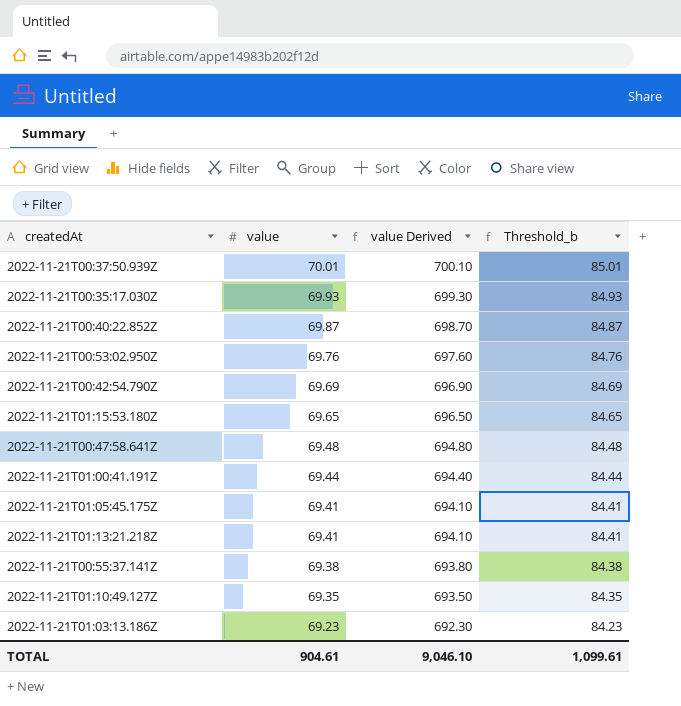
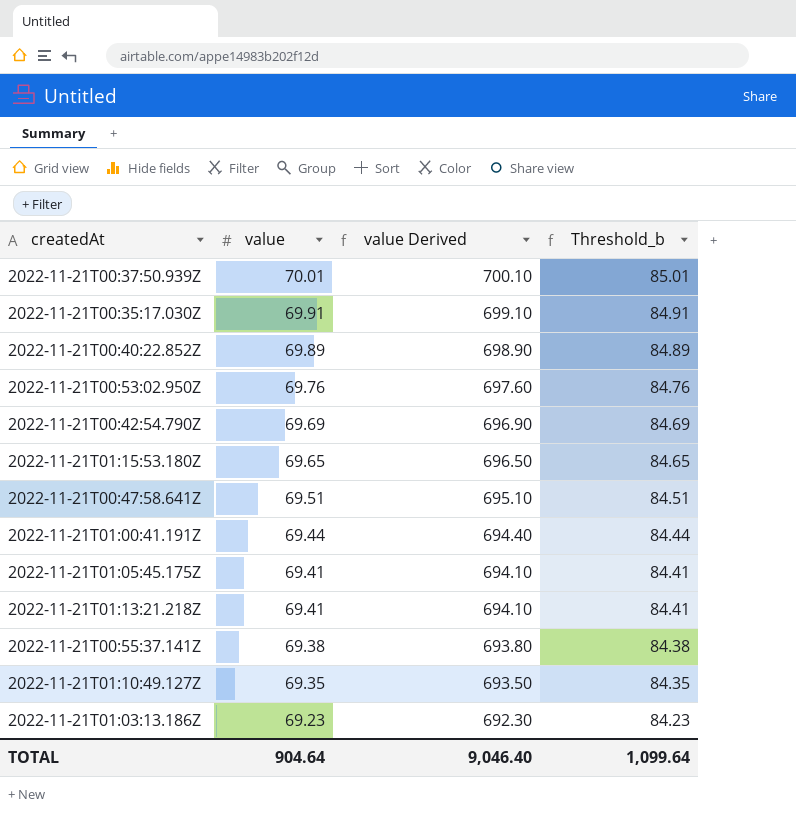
2022-11-21T00:35:17.030Z | value: 69.93 -> 69.91
2022-11-21T00:35:17.030Z | value Derived: 699.30 -> 699.10
2022-11-21T00:35:17.030Z | Threshold_b: 84.93 -> 84.91
2022-11-21T00:40:22.852Z | value: 69.87 -> 69.89
2022-11-21T00:40:22.852Z | value Derived: 698.70 -> 698.90
2022-11-21T00:40:22.852Z | Threshold_b: 84.87 -> 84.89
2022-11-21T00:47:58.641Z | value: 69.48 -> 69.51
2022-11-21T00:47:58.641Z | value Derived: 694.80 -> 695.10
2022-11-21T00:47:58.641Z | Threshold_b: 84.48 -> 84.51
TOTAL | value: 904.61 -> 904.64
TOTAL | value Derived: 9,046.10 -> 9,046.40
TOTAL | Threshold_b: 1,099.61 -> 1,099.64

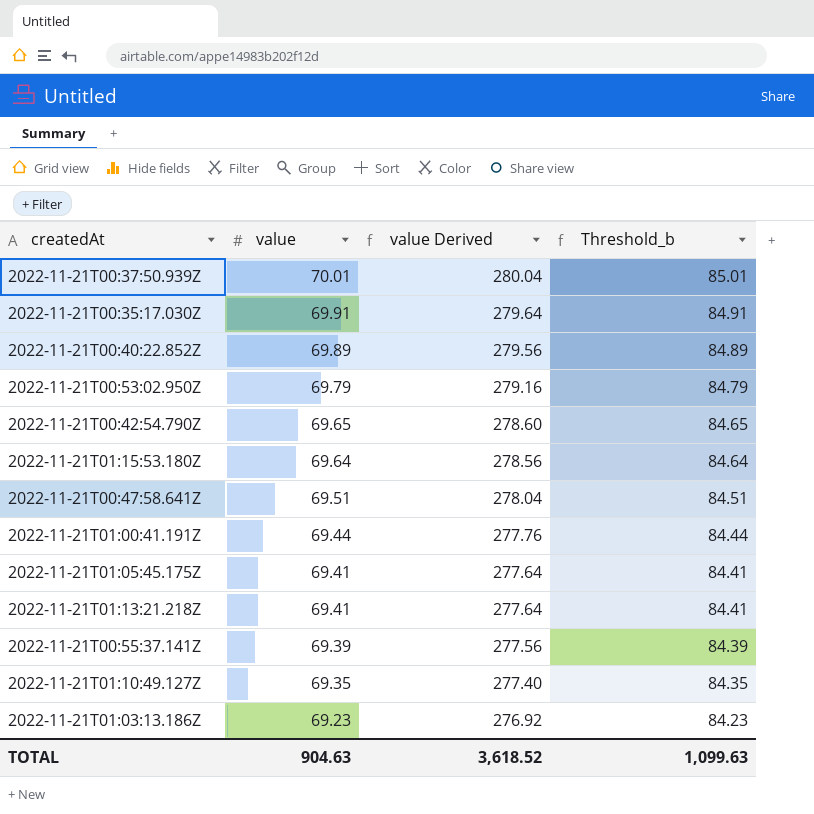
column value Derived | formula: [value] * 10 -> [value] * 4
2022-11-21T00:53:02.950Z | value: 69.76 -> 69.79
2022-11-21T00:53:02.950Z | Threshold_b: 84.76 -> 84.79
2022-11-21T00:42:54.790Z | value: 69.69 -> 69.65
2022-11-21T00:42:54.790Z | Threshold_b: 84.69 -> 84.65
2022-11-21T01:15:53.180Z | value: 69.65 -> 69.64
2022-11-21T01:15:53.180Z | Threshold_b: 84.65 -> 84.64
2022-11-21T00:55:37.141Z | value: 69.38 -> 69.39
2022-11-21T00:55:37.141Z | Threshold_b: 84.38 -> 84.39
TOTAL | value: 904.64 -> 904.63
TOTAL | value Derived: 9,046.40 -> 3,618.52
TOTAL | Threshold_b: 1,099.64 -> 1,099.63

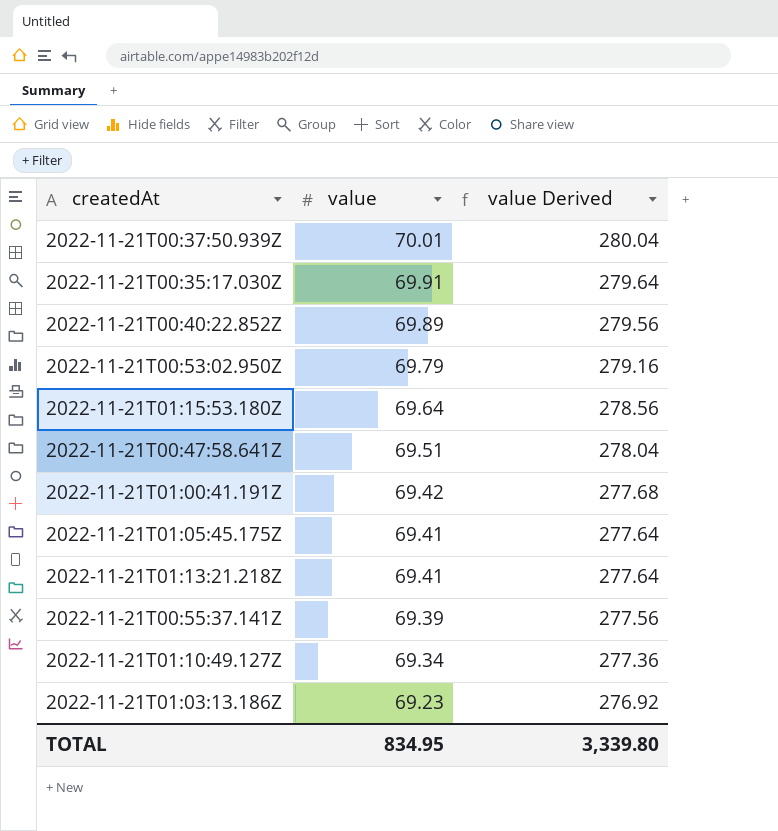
column Threshold_b | formula: [value] + 15 -> none
row 2022-11-21T00:42:54.790Z: 69.65 | 278.60 | 84.65 -> none
2022-11-21T01:00:41.191Z | value: 69.44 -> 69.42
2022-11-21T01:00:41.191Z | value Derived: 277.76 -> 277.68
2022-11-21T01:10:49.127Z | value: 69.35 -> 69.34
2022-11-21T01:10:49.127Z | value Derived: 277.40 -> 277.36
TOTAL | value: 904.63 -> 834.95
TOTAL | value Derived: 3,618.52 -> 3,339.80

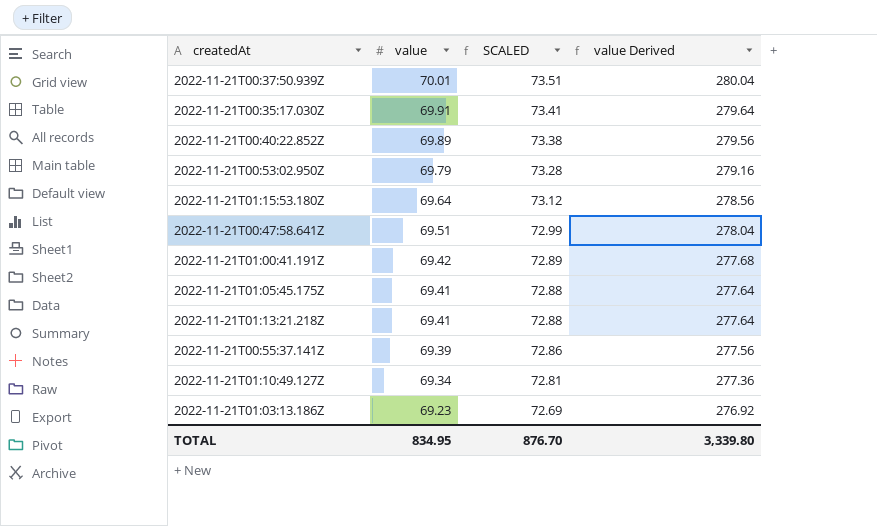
column SCALED | formula: none -> [value] * 1.05

